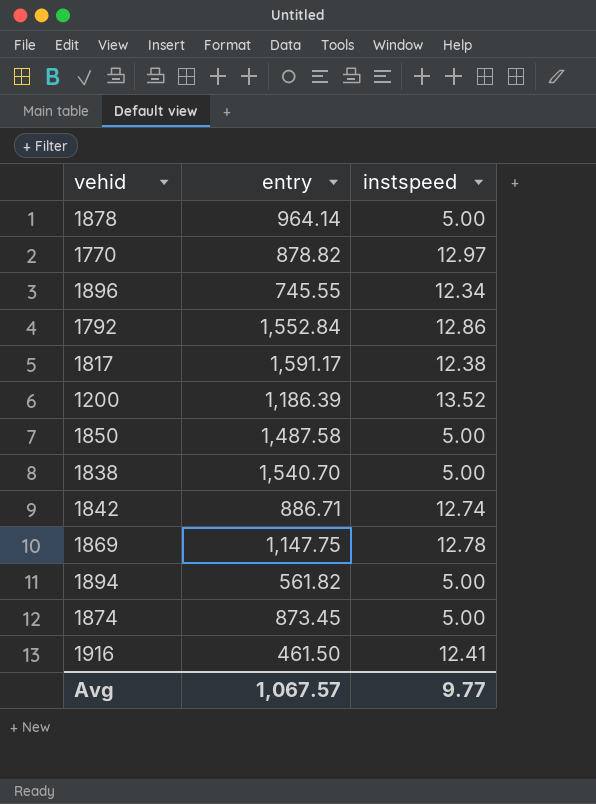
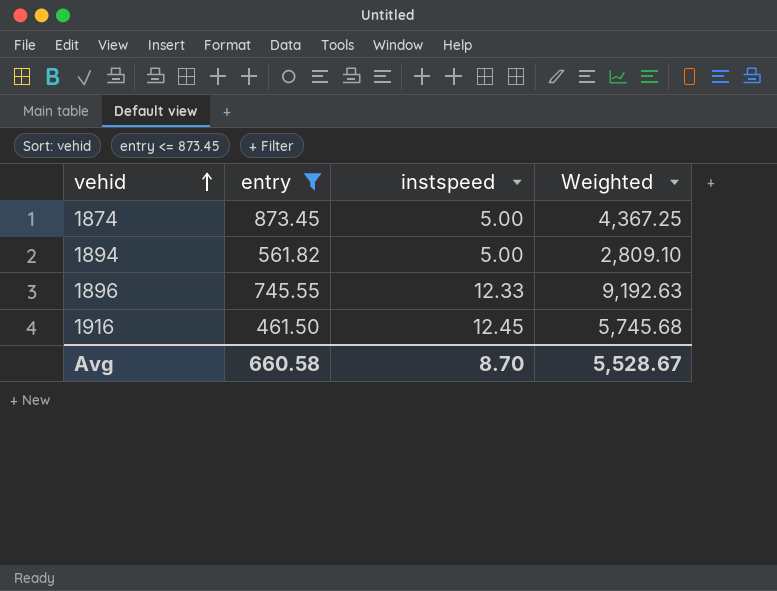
filter: none -> entry <= 873.45
row order: none -> vehid ascending
column Weighted | formula: none -> [entry] * [instspeed]
1896 | instspeed: 12.34 -> 12.33
1916 | instspeed: 12.41 -> 12.45
Avg | entry: 1,067.57 -> 660.58
Avg | instspeed: 9.77 -> 8.70

